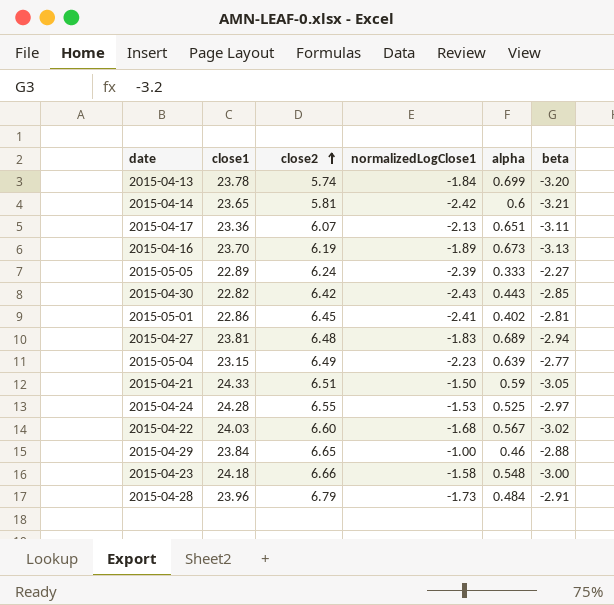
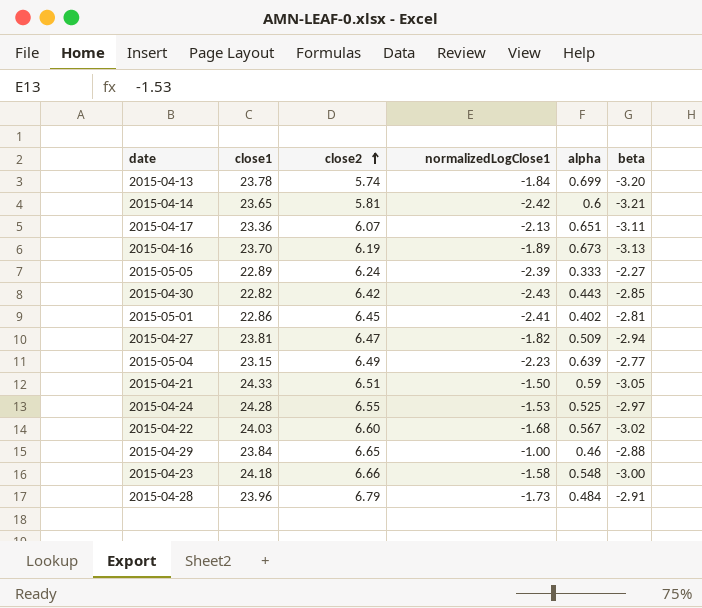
2015-04-27 | close2: 6.48 -> 6.47
2015-04-27 | normalizedLogClose1: -1.83 -> -1.82
2015-04-27 | alpha: 0.689 -> 0.509

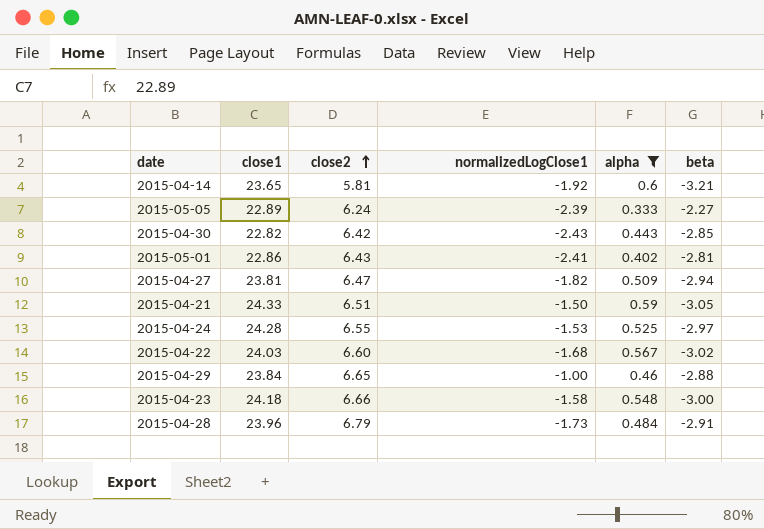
filter: none -> alpha <= 0.6
2015-04-14 | normalizedLogClose1: -2.42 -> -1.92
2015-05-01 | close2: 6.45 -> 6.43

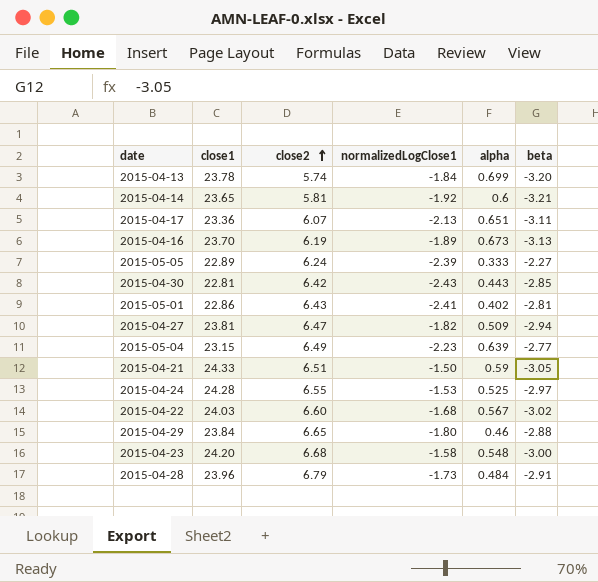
filter: alpha <= 0.6 -> none
2015-04-30 | close1: 22.82 -> 22.81
2015-04-29 | normalizedLogClose1: -1.00 -> -1.80
2015-04-23 | close1: 24.18 -> 24.20
2015-04-23 | close2: 6.66 -> 6.68

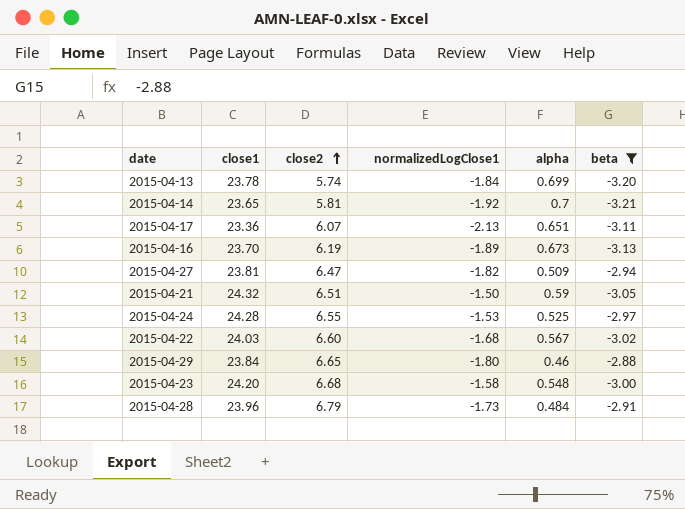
filter: none -> beta <= -2.88
2015-04-14 | alpha: 0.6 -> 0.7
2015-04-21 | close1: 24.33 -> 24.32

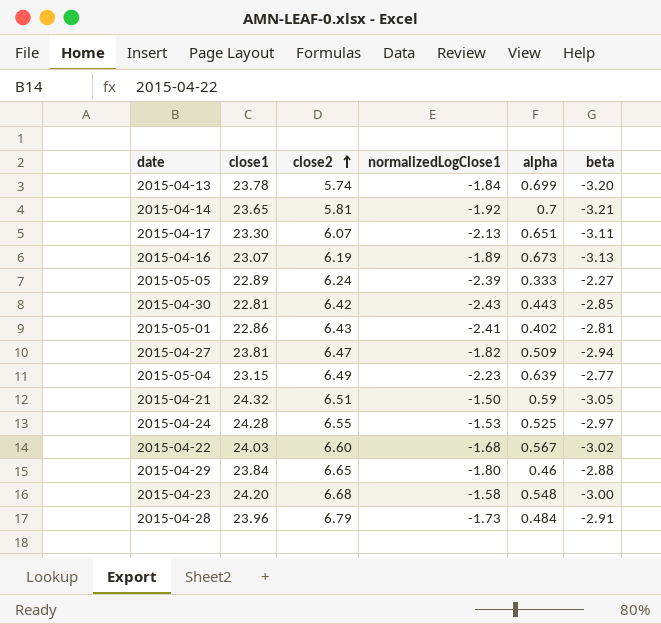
filter: beta <= -2.88 -> none
2015-04-17 | close1: 23.36 -> 23.30
2015-04-16 | close1: 23.70 -> 23.07

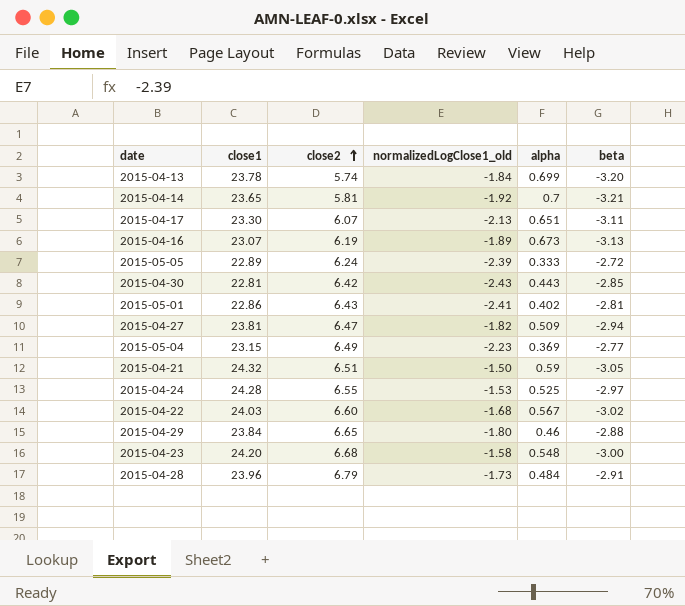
column name: normalizedLogClose1 -> normalizedLogClose1_old
2015-05-05 | beta: -2.27 -> -2.72
2015-05-04 | alpha: 0.639 -> 0.369

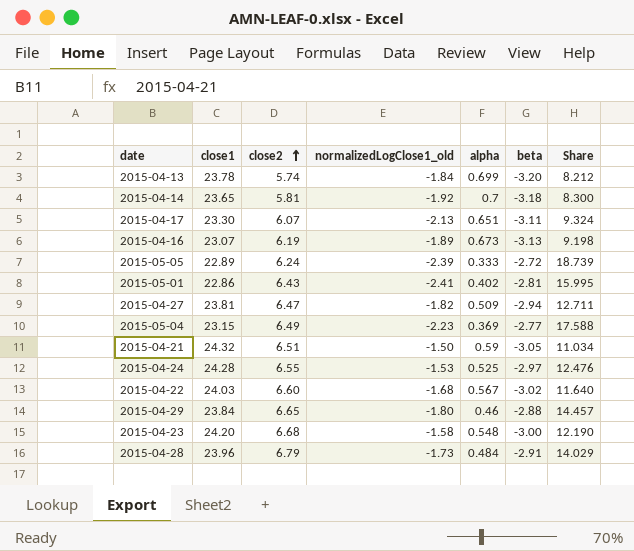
column Share | formula: none -> [close2] / [alpha]
row 2015-04-30: 22.81 | 6.42 | -2.43 | 0.443 | -2.85 -> none
2015-04-14 | beta: -3.21 -> -3.18

